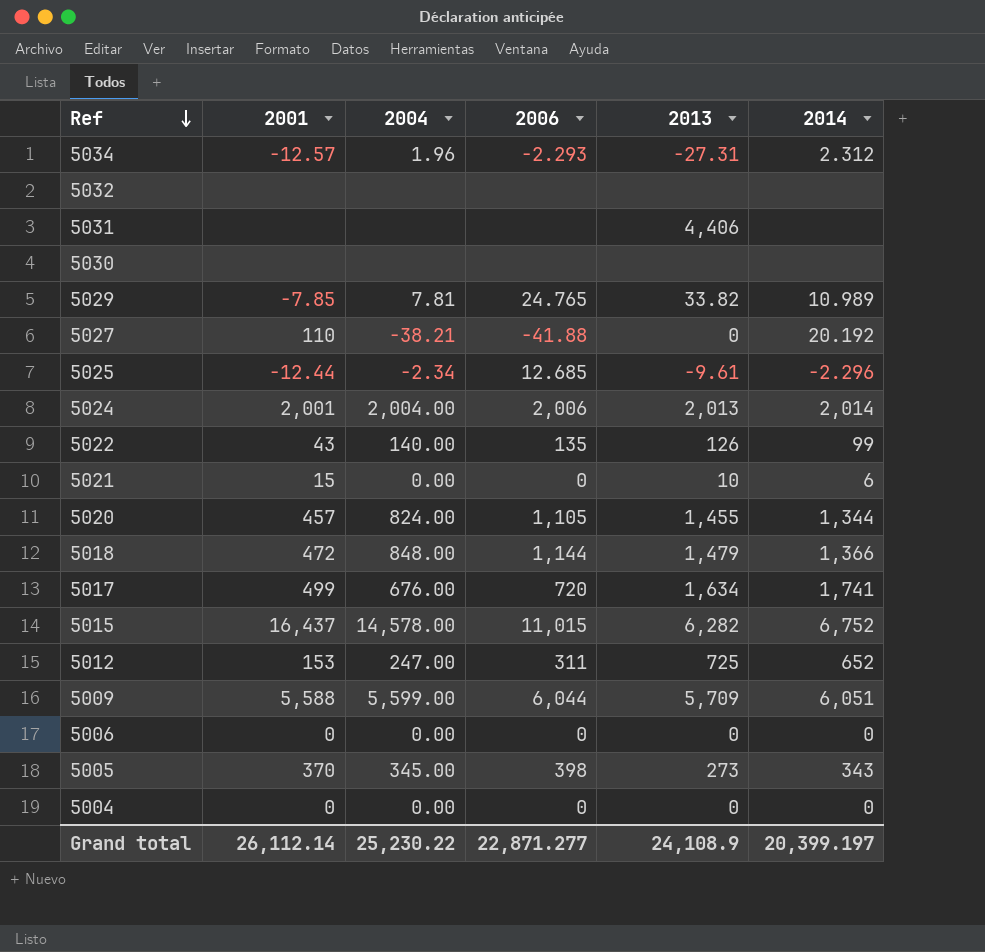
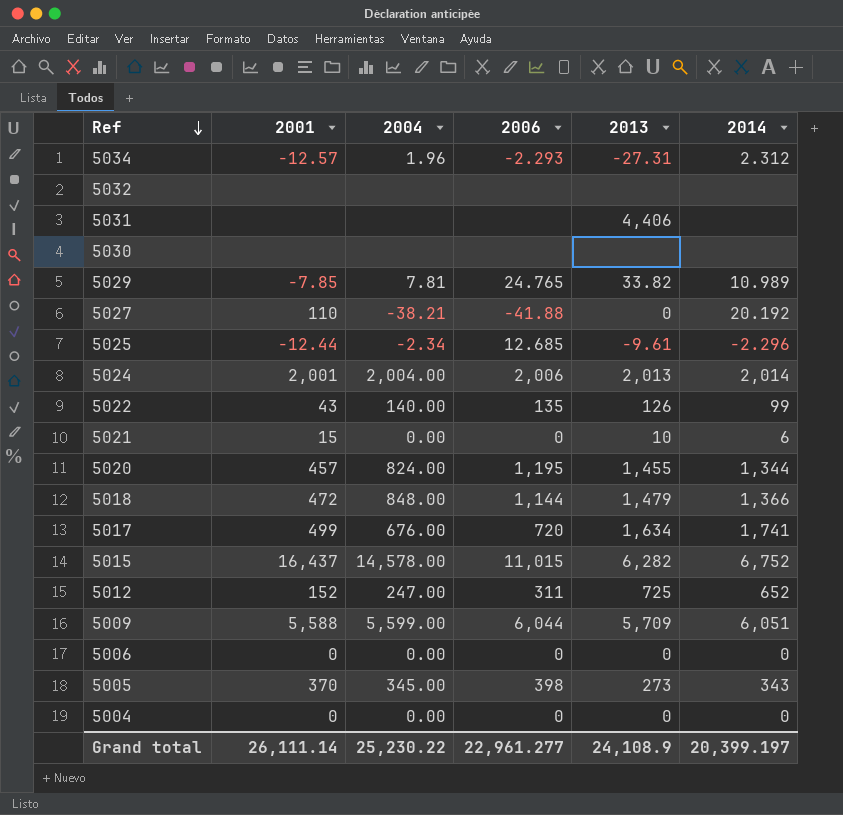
5020 | 2006: 1,105 -> 1,195
5012 | 2001: 153 -> 152
Grand total | 2001: 26,112.14 -> 26,111.14
Grand total | 2006: 22,871.277 -> 22,961.277

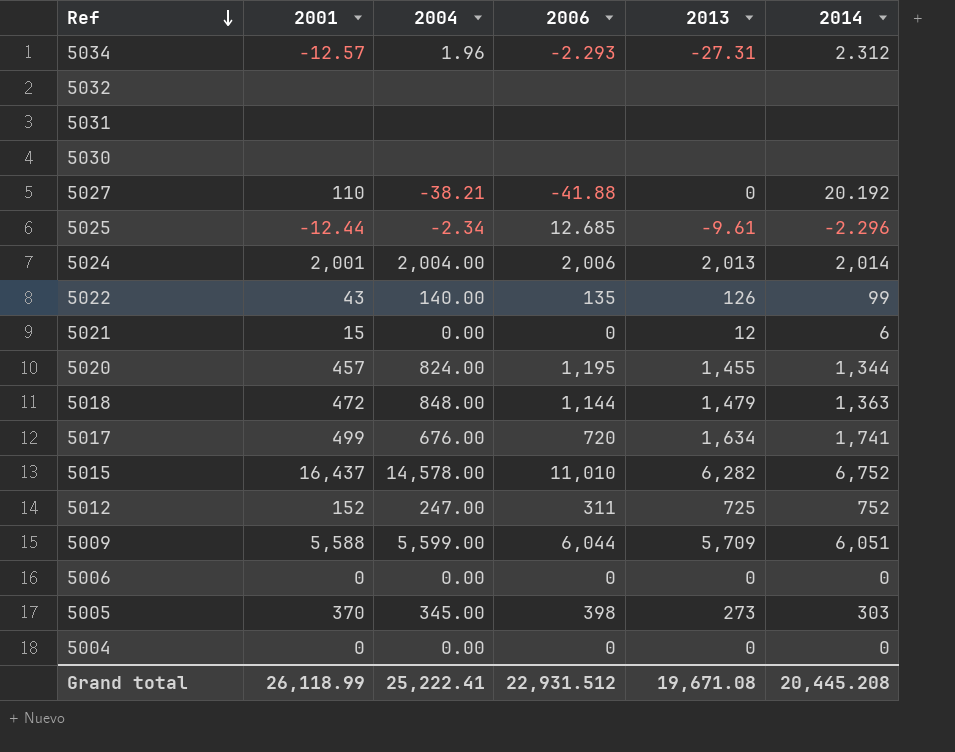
row 5029: -7.85 | 7.81 | 24.765 | 33.82 | 10.989 -> none
5031 | 2013: 4,406 -> none
5021 | 2013: 10 -> 12
5018 | 2014: 1,366 -> 1,363
5015 | 2006: 11,015 -> 11,010
5012 | 2014: 652 -> 752
5005 | 2014: 343 -> 303
Grand total | 2001: 26,111.14 -> 26,118.99
Grand total | 2004: 25,230.22 -> 25,222.41
Grand total | 2006: 22,961.277 -> 22,931.512
Grand total | 2013: 24,108.9 -> 19,671.08
Grand total | 2014: 20,399.197 -> 20,445.208

